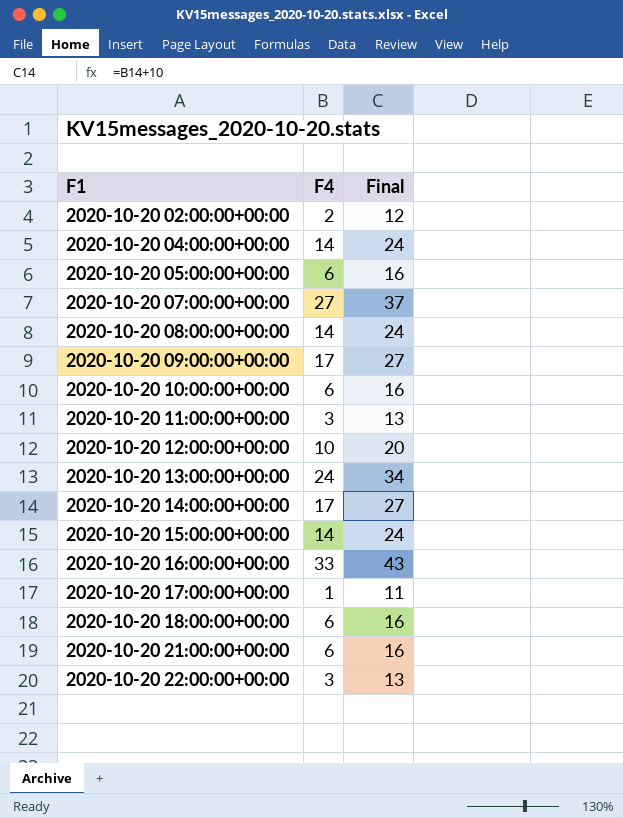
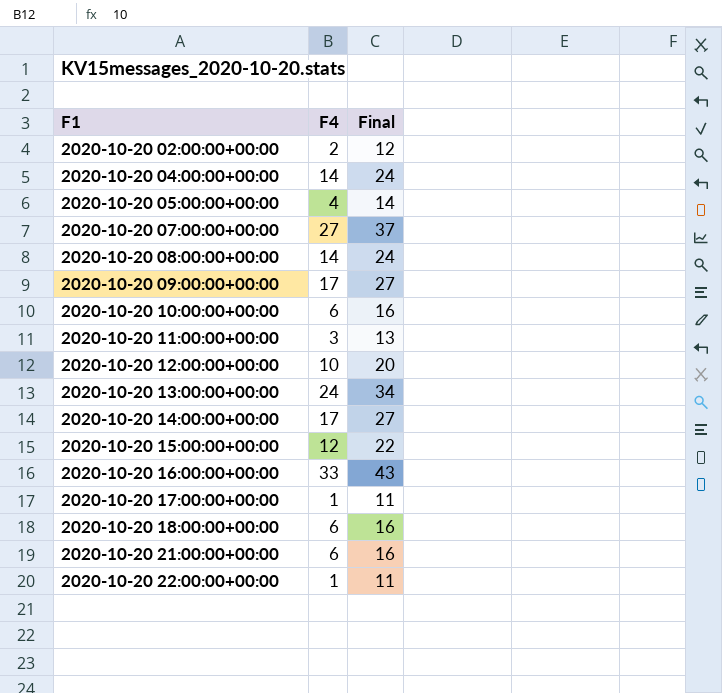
2020-10-20 05:00:00+00:00 | F4: 6 -> 4
2020-10-20 05:00:00+00:00 | Final: 16 -> 14
2020-10-20 15:00:00+00:00 | F4: 14 -> 12
2020-10-20 15:00:00+00:00 | Final: 24 -> 22
2020-10-20 22:00:00+00:00 | F4: 3 -> 1
2020-10-20 22:00:00+00:00 | Final: 13 -> 11

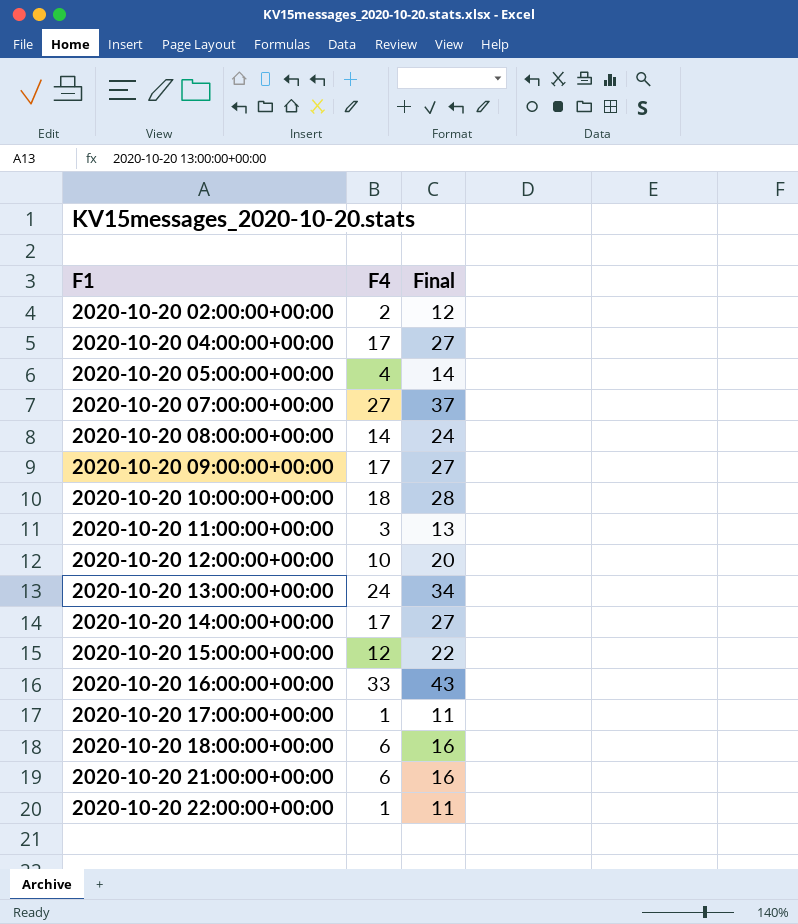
2020-10-20 04:00:00+00:00 | F4: 14 -> 17
2020-10-20 04:00:00+00:00 | Final: 24 -> 27
2020-10-20 10:00:00+00:00 | F4: 6 -> 18
2020-10-20 10:00:00+00:00 | Final: 16 -> 28

